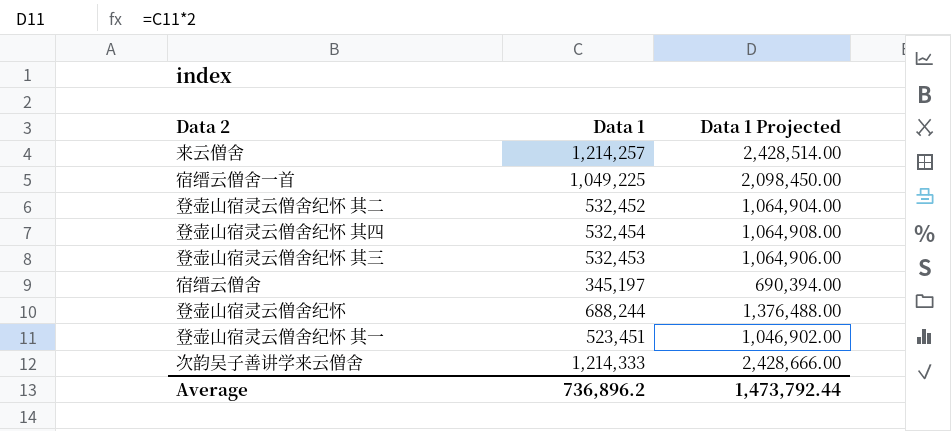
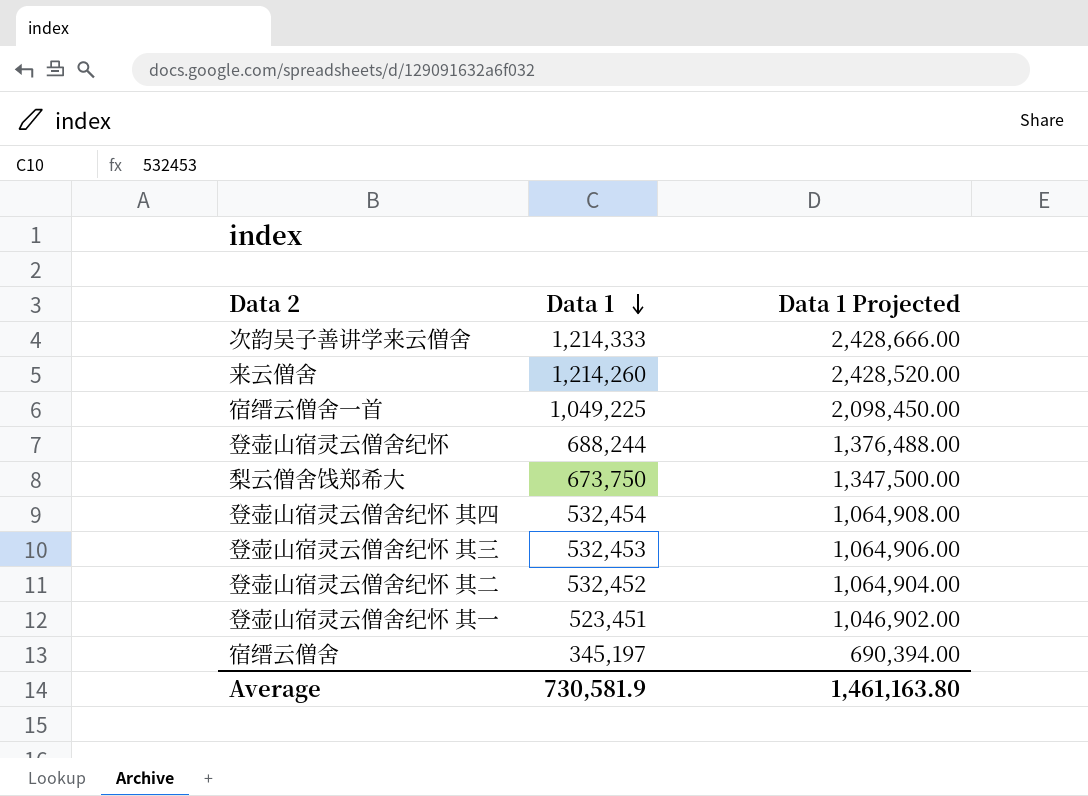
row order: none -> Data 1 descending
来云僧舍 | Data 1: 1,214,257 -> 1,214,260
来云僧舍 | Data 1 Projected: 2,428,514.00 -> 2,428,520.00
row 梨云僧舍饯郑希大: none -> 673,750 | 1,347,500.00
Average | Data 1: 736,896.2 -> 730,581.9
Average | Data 1 Projected: 1,473,792.44 -> 1,461,163.80

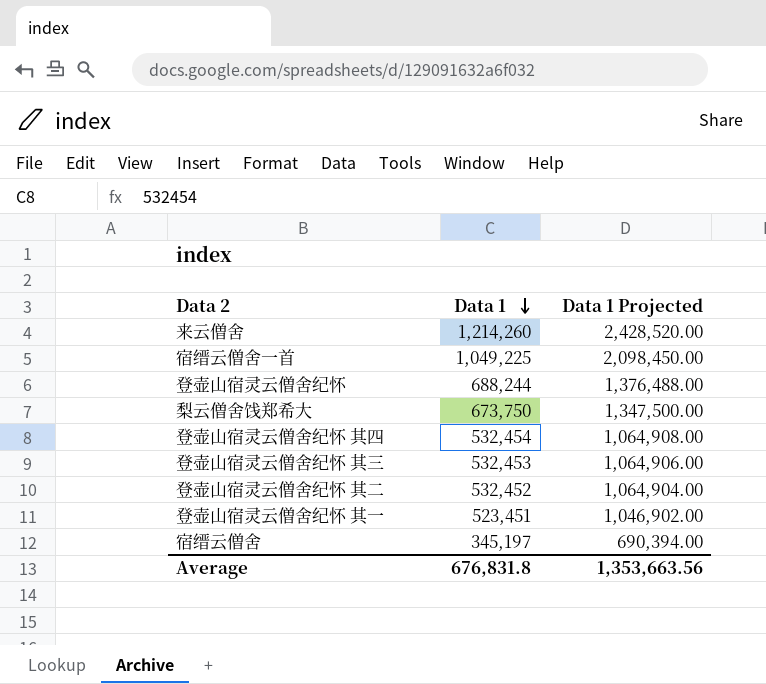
row 次韵吴子善讲学来云僧舍: 1,214,333 | 2,428,666.00 -> none
Average | Data 1: 730,581.9 -> 676,831.8
Average | Data 1 Projected: 1,461,163.80 -> 1,353,663.56

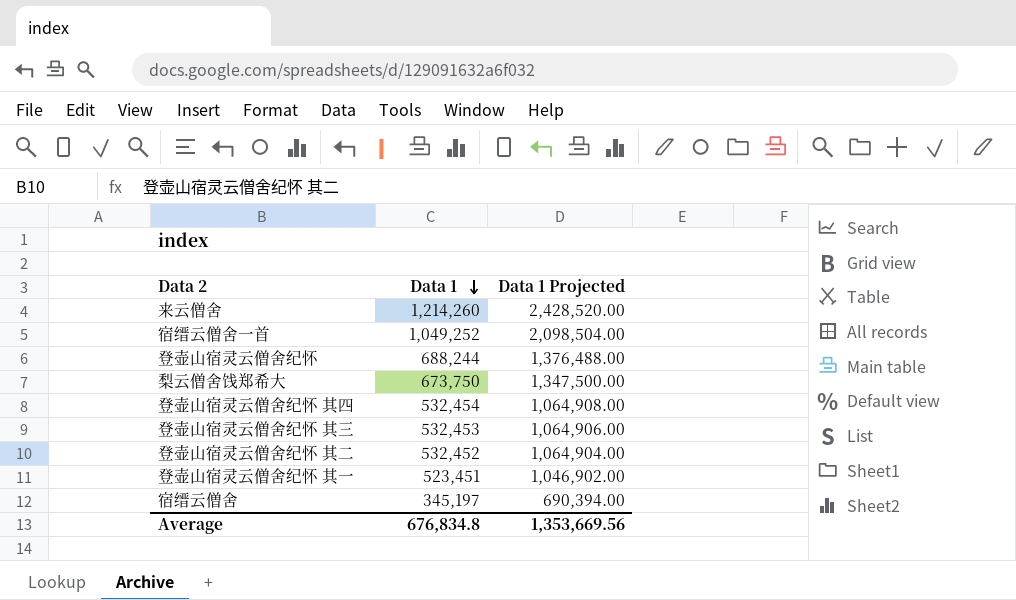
宿缙云僧舍一首 | Data 1: 1,049,225 -> 1,049,252
宿缙云僧舍一首 | Data 1 Projected: 2,098,450.00 -> 2,098,504.00
Average | Data 1: 676,831.8 -> 676,834.8
Average | Data 1 Projected: 1,353,663.56 -> 1,353,669.56

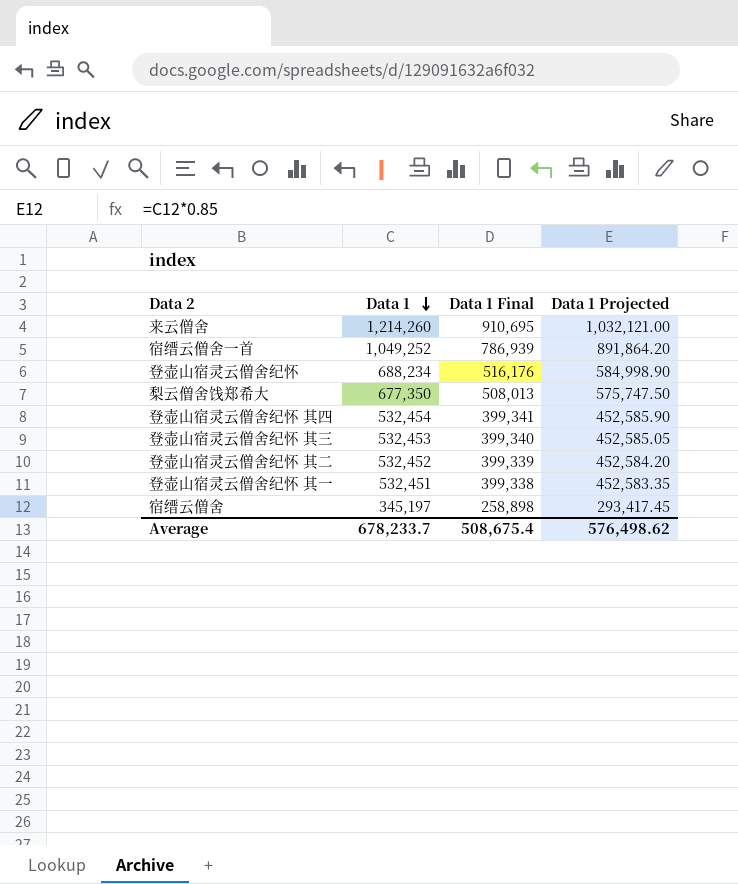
column Data 1 Final | formula: none -> [Data 1] * 0.75
column Data 1 Projected | formula: [Data 1] * 2 -> [Data 1] * 0.85
登壶山宿灵云僧舍纪怀 | Data 1: 688,244 -> 688,234
梨云僧舍饯郑希大 | Data 1: 673,750 -> 677,350
登壶山宿灵云僧舍纪怀 其一 | Data 1: 523,451 -> 532,451
Average | Data 1: 676,834.8 -> 678,233.7
Average | Data 1 Projected: 1,353,669.56 -> 576,498.62

